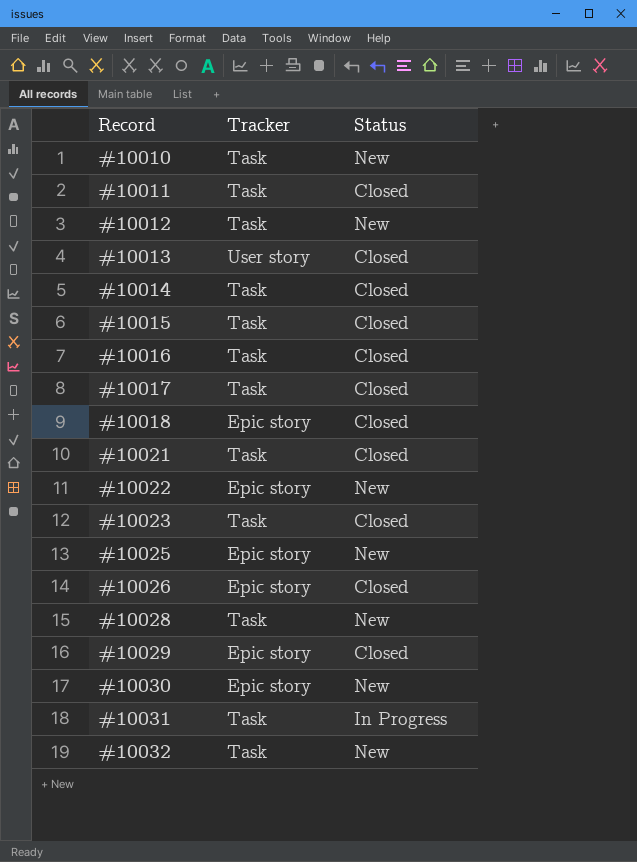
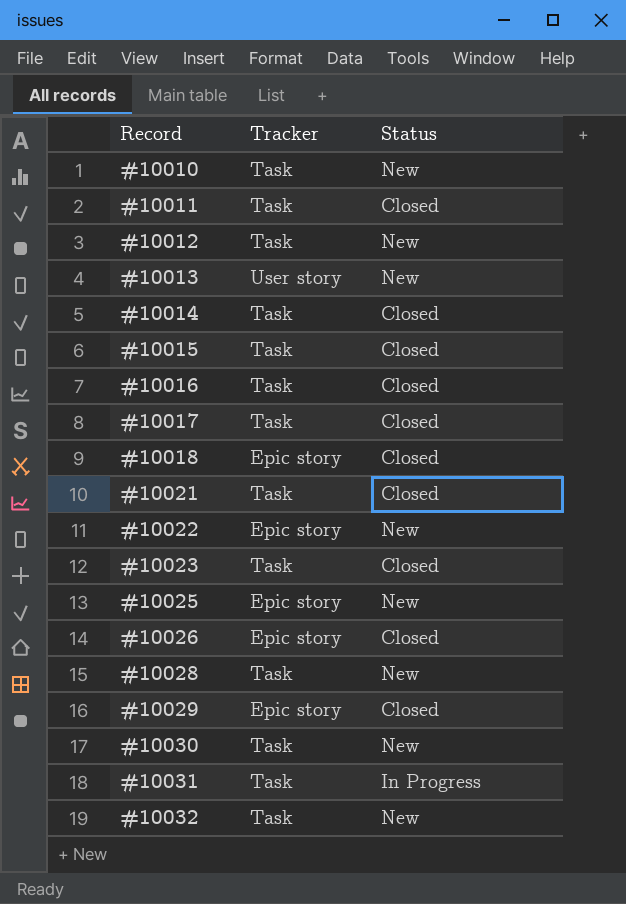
#10013 | Status: Closed -> New
#10030 | Tracker: Epic story -> Task

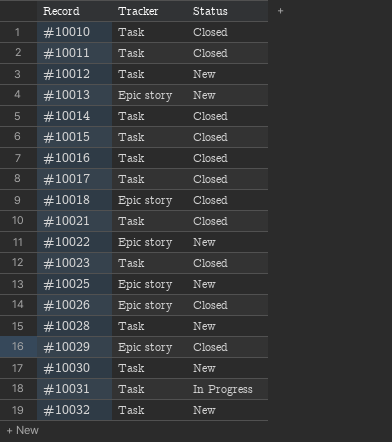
#10010 | Status: New -> Closed
#10013 | Tracker: User story -> Epic story

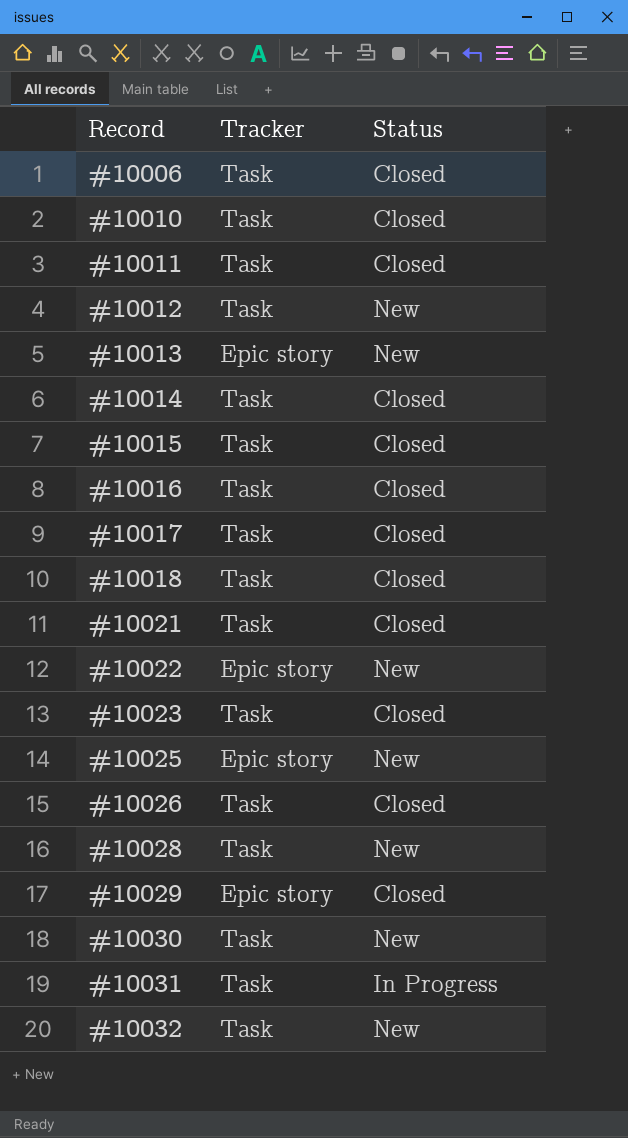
row #10006: none -> Task | Closed
#10018 | Tracker: Epic story -> Task
#10026 | Tracker: Epic story -> Task

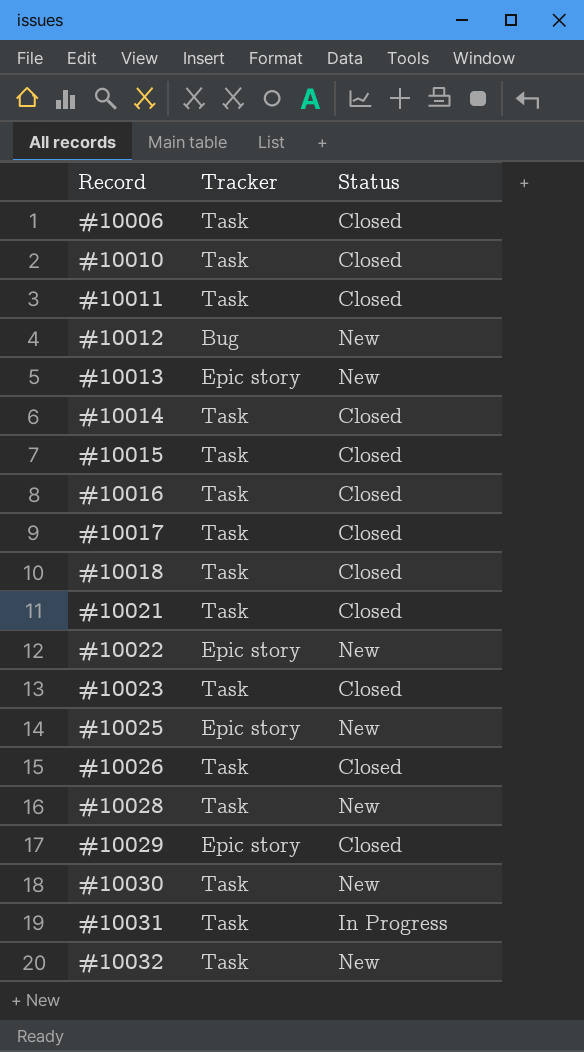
#10012 | Tracker: Task -> Bug

